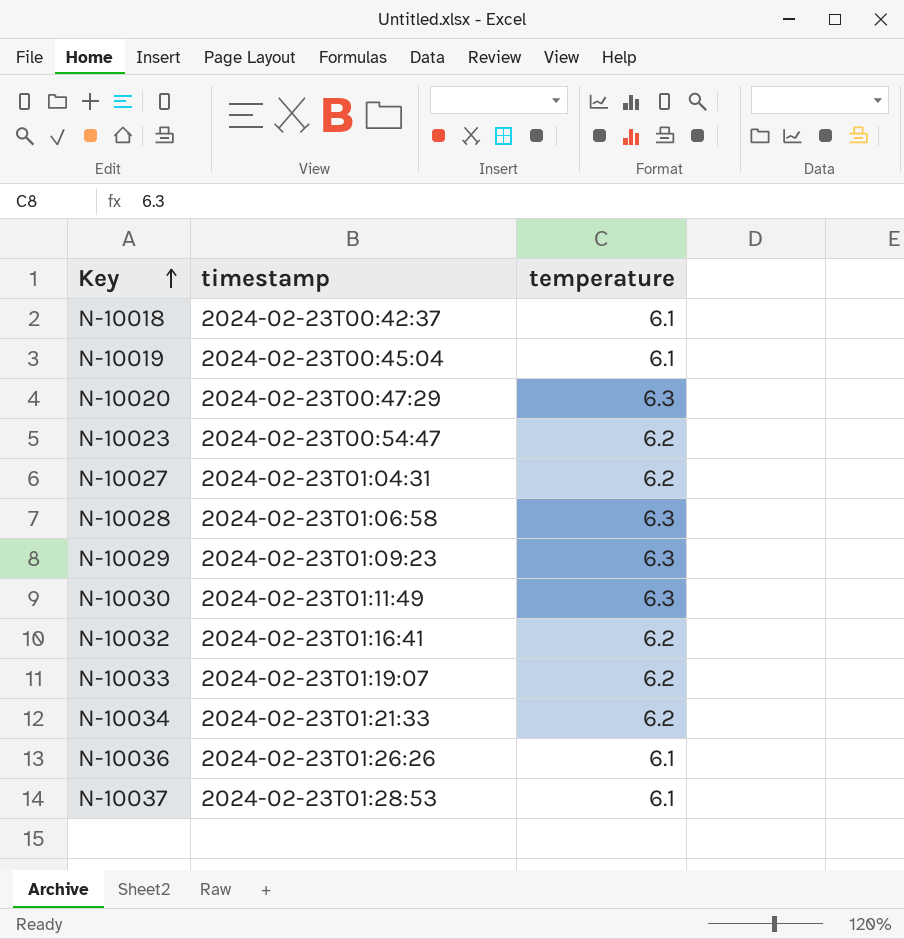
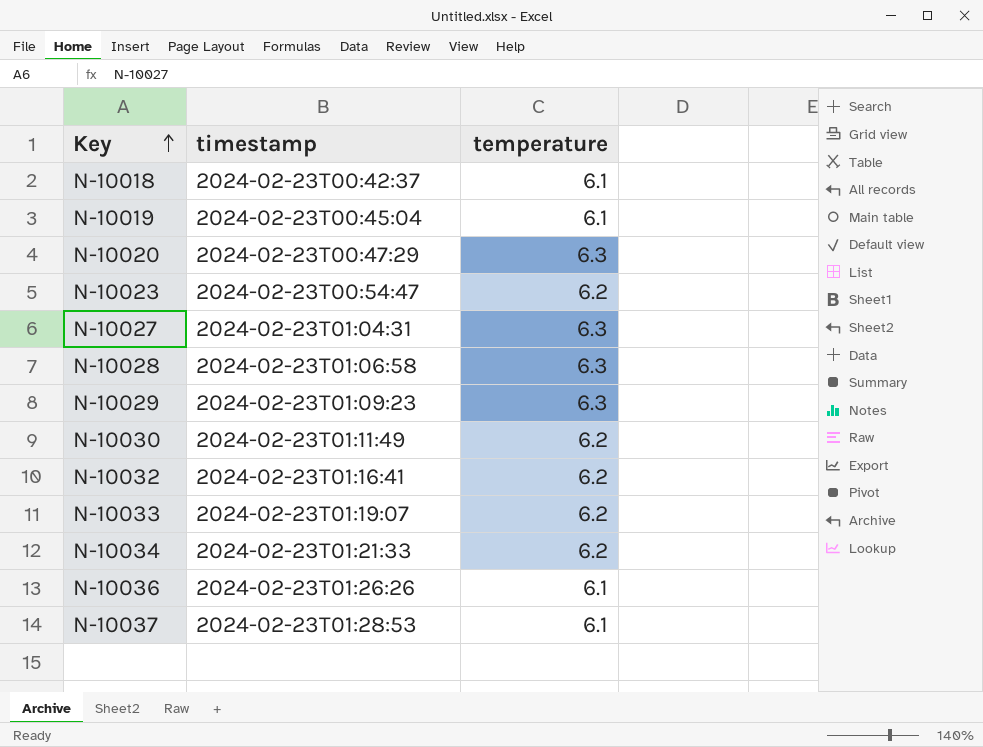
N-10027 | temperature: 6.2 -> 6.3
N-10030 | temperature: 6.3 -> 6.2

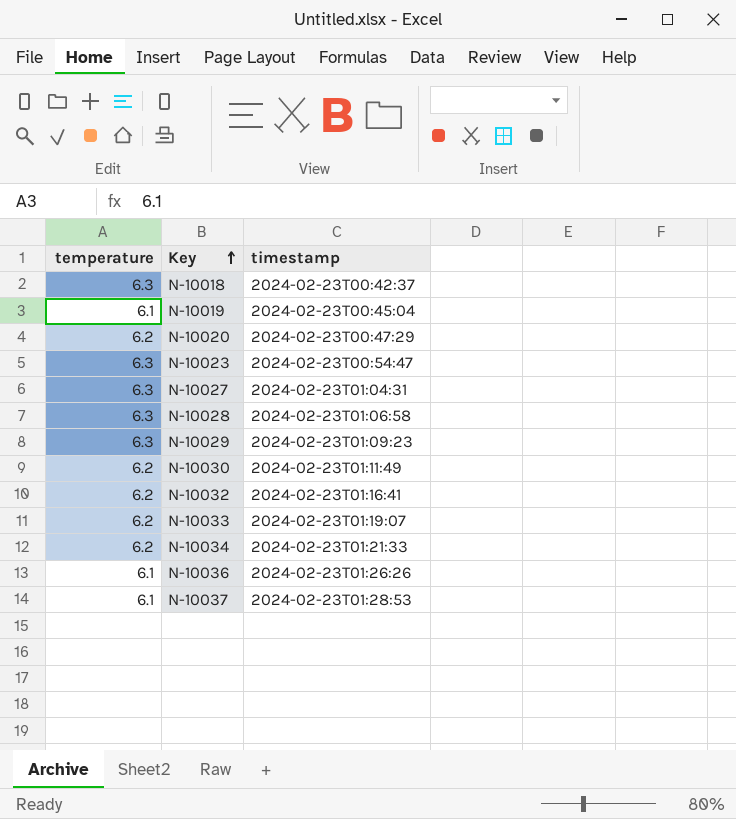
column temperature | position: 3 -> 1
N-10018 | temperature: 6.1 -> 6.3
N-10020 | temperature: 6.3 -> 6.2
N-10023 | temperature: 6.2 -> 6.3

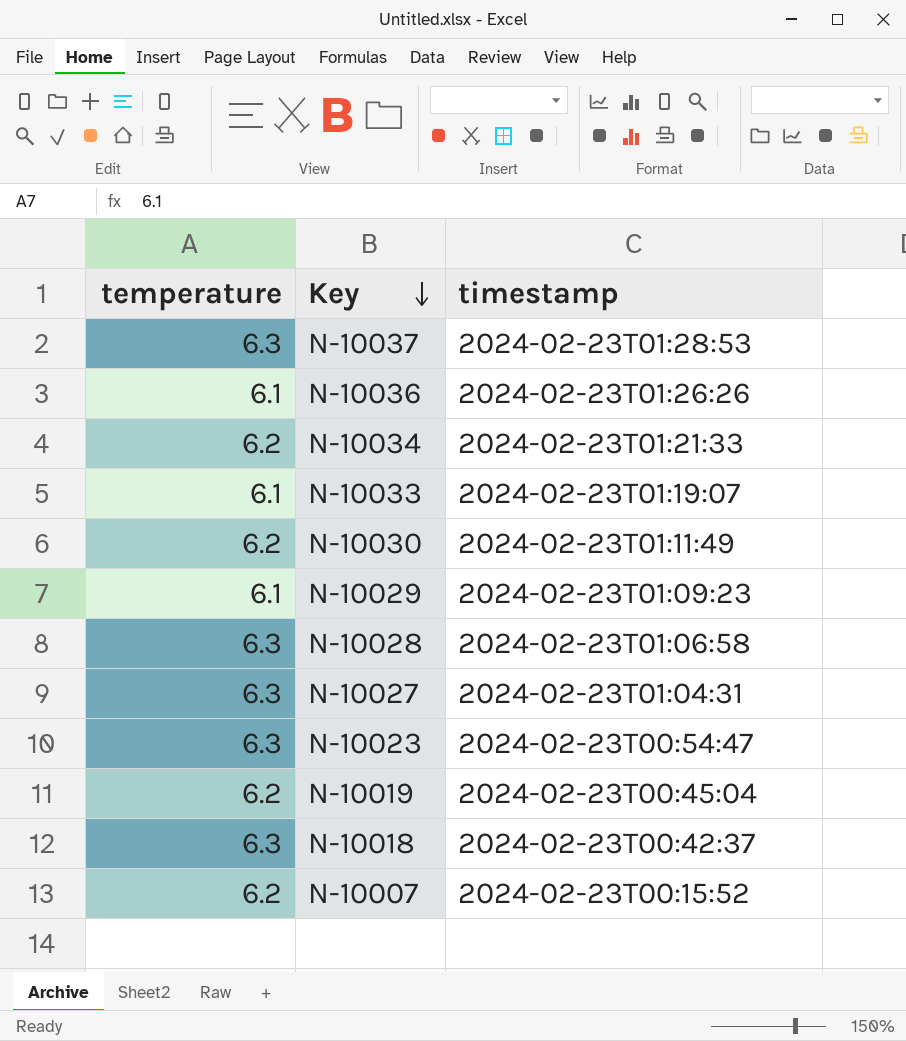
row order: Key ascending -> Key descending
row N-10020: 6.2 | 2024-02-23T00:47:29 -> none
row N-10032: 6.2 | 2024-02-23T01:16:41 -> none
N-10037 | temperature: 6.1 -> 6.3
N-10033 | temperature: 6.2 -> 6.1
N-10029 | temperature: 6.3 -> 6.1
N-10019 | temperature: 6.1 -> 6.2
row N-10007: none -> 6.2 | 2024-02-23T00:15:52

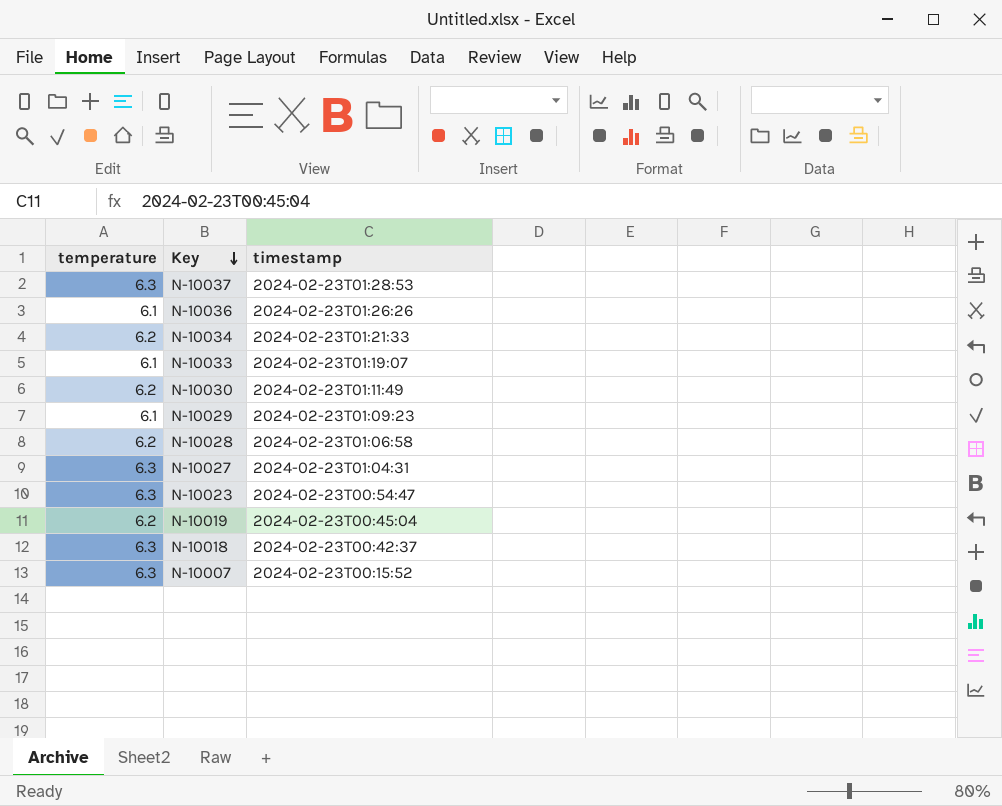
N-10028 | temperature: 6.3 -> 6.2
N-10007 | temperature: 6.2 -> 6.3

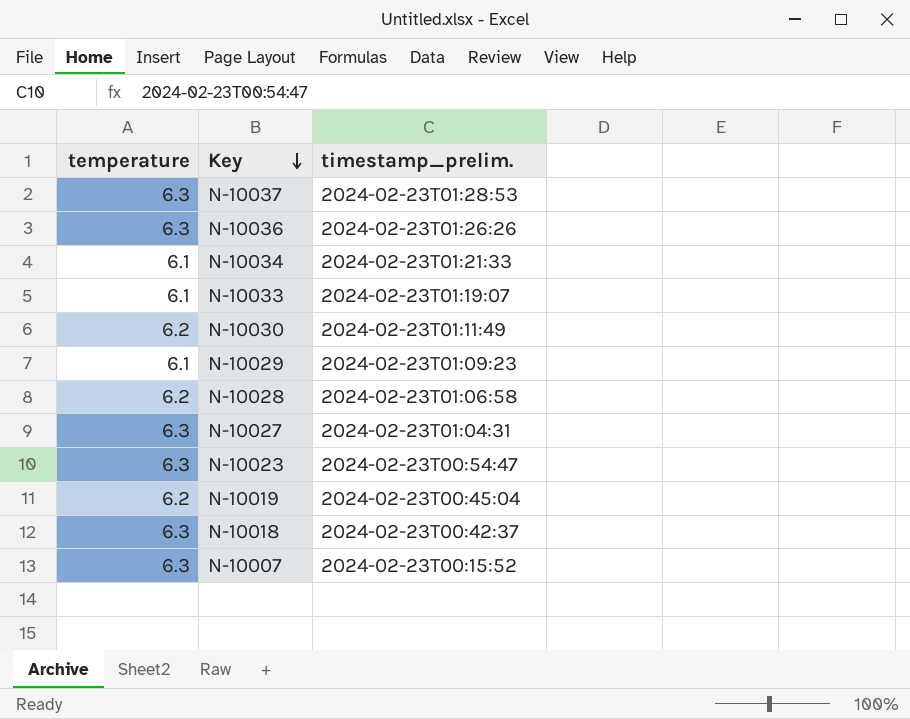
column name: timestamp -> timestamp_prelim.
N-10036 | temperature: 6.1 -> 6.3
N-10034 | temperature: 6.2 -> 6.1

